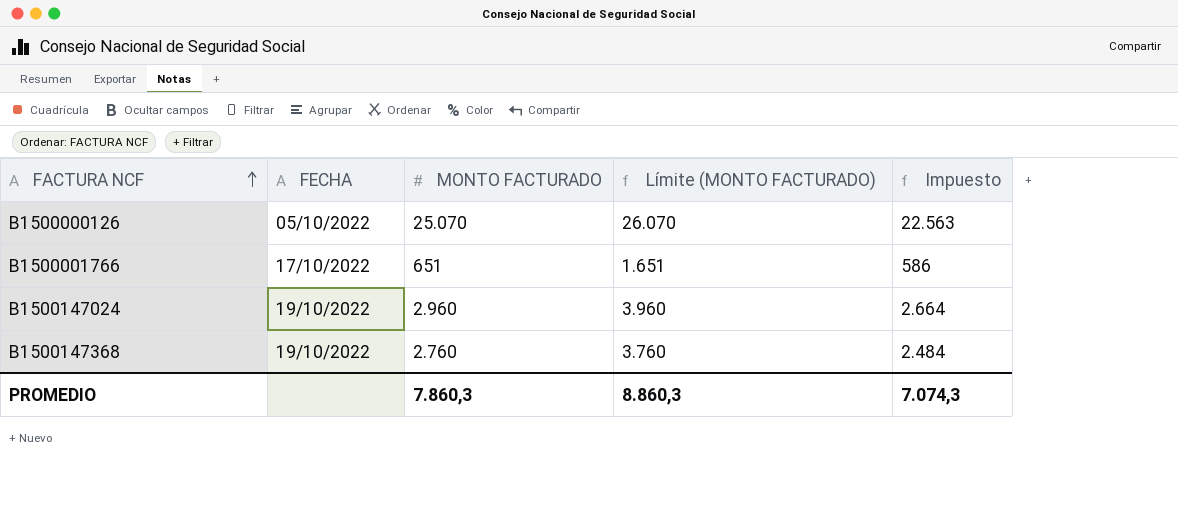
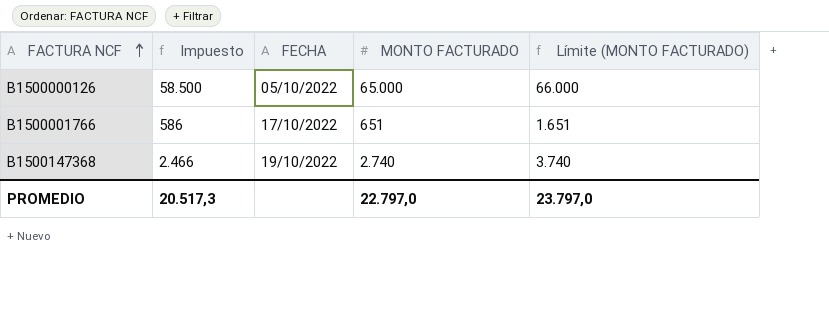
column Impuesto | position: 5 -> 2
row B1500147024: 19/10/2022 | 2.960 | 3.960 | 2.664 -> none
B1500000126 | Impuesto: 22.563 -> 58.500
B1500000126 | MONTO FACTURADO: 25.070 -> 65.000
B1500000126 | Límite (MONTO FACTURADO): 26.070 -> 66.000
B1500147368 | Impuesto: 2.484 -> 2.466
B1500147368 | MONTO FACTURADO: 2.760 -> 2.740
B1500147368 | Límite (MONTO FACTURADO): 3.760 -> 3.740
PROMEDIO | Impuesto: 7.074,3 -> 20.517,3
PROMEDIO | MONTO FACTURADO: 7.860,3 -> 22.797,0
PROMEDIO | Límite (MONTO FACTURADO): 8.860,3 -> 23.797,0

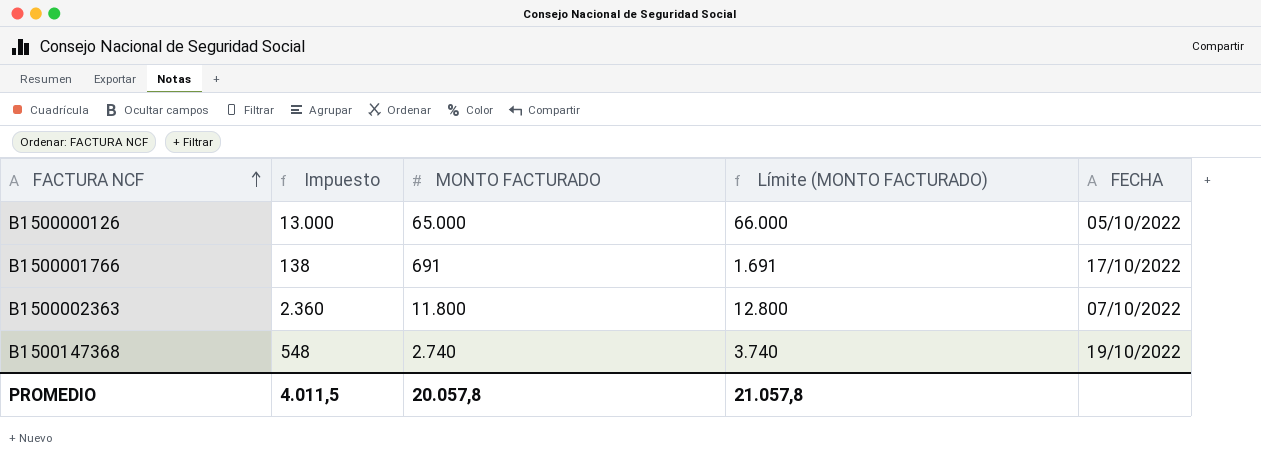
column Impuesto | formula: [MONTO FACTURADO] * 0,9 -> [MONTO FACTURADO] * 0,2
column FECHA | position: 3 -> 5
B1500001766 | MONTO FACTURADO: 651 -> 691
B1500001766 | Límite (MONTO FACTURADO): 1.651 -> 1.691
row B1500002363: none -> 2.360 | 11.800 | 12.800 | 07/10/2022
PROMEDIO | Impuesto: 20.517,3 -> 4.011,5
PROMEDIO | MONTO FACTURADO: 22.797,0 -> 20.057,8
PROMEDIO | Límite (MONTO FACTURADO): 23.797,0 -> 21.057,8

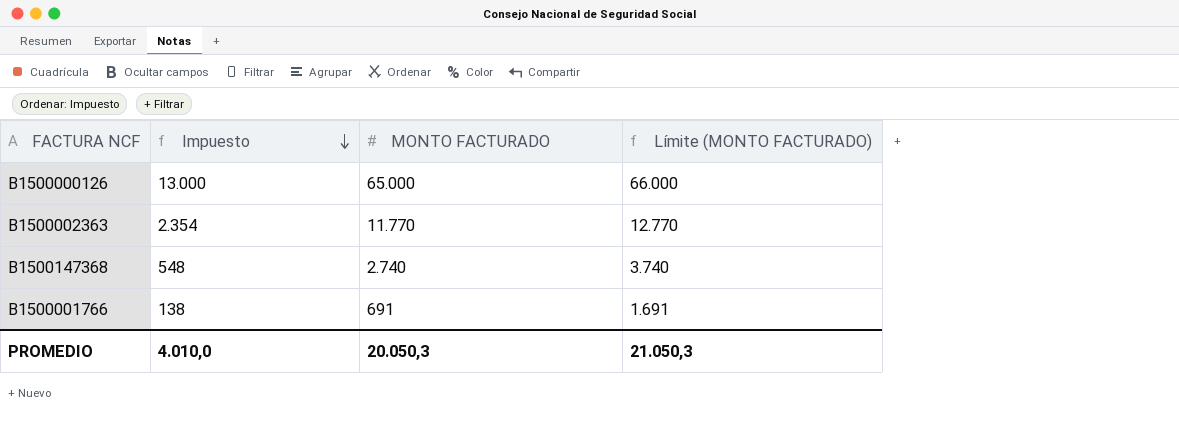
row order: FACTURA NCF ascending -> Impuesto descending
column FECHA | position: 5 -> none
B1500002363 | Impuesto: 2.360 -> 2.354
B1500002363 | MONTO FACTURADO: 11.800 -> 11.770
B1500002363 | Límite (MONTO FACTURADO): 12.800 -> 12.770
PROMEDIO | Impuesto: 4.011,5 -> 4.010,0
PROMEDIO | MONTO FACTURADO: 20.057,8 -> 20.050,3
PROMEDIO | Límite (MONTO FACTURADO): 21.057,8 -> 21.050,3

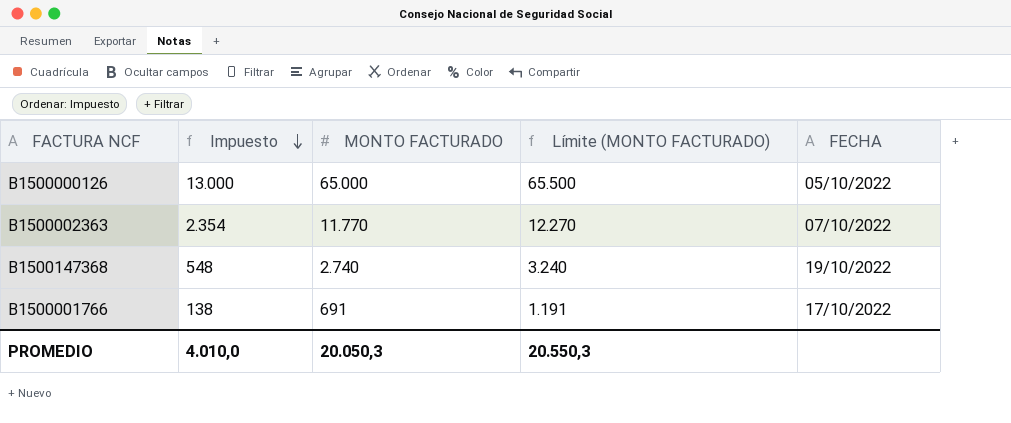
column Límite (MONTO FACTURADO) | formula: [MONTO FACTURADO] + 1000 -> [MONTO FACTURADO] + 500
column FECHA | position: none -> 5
PROMEDIO | Límite (MONTO FACTURADO): 21.050,3 -> 20.550,3

